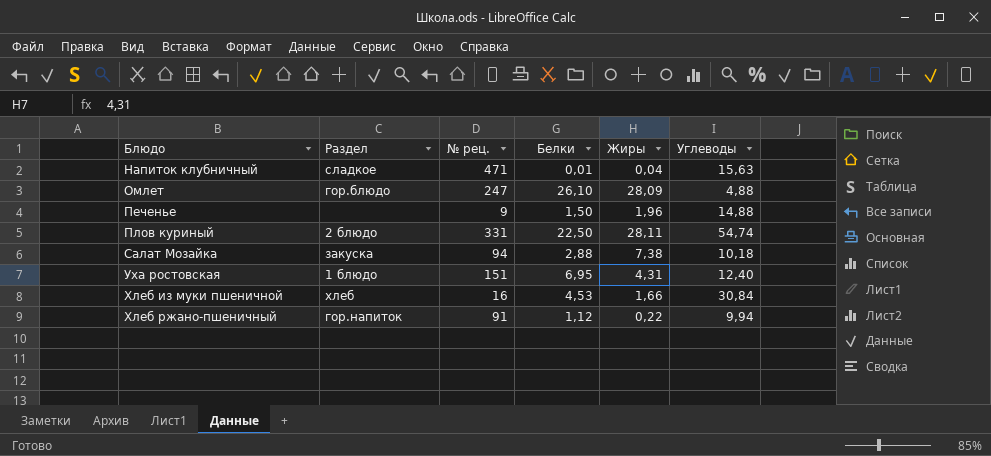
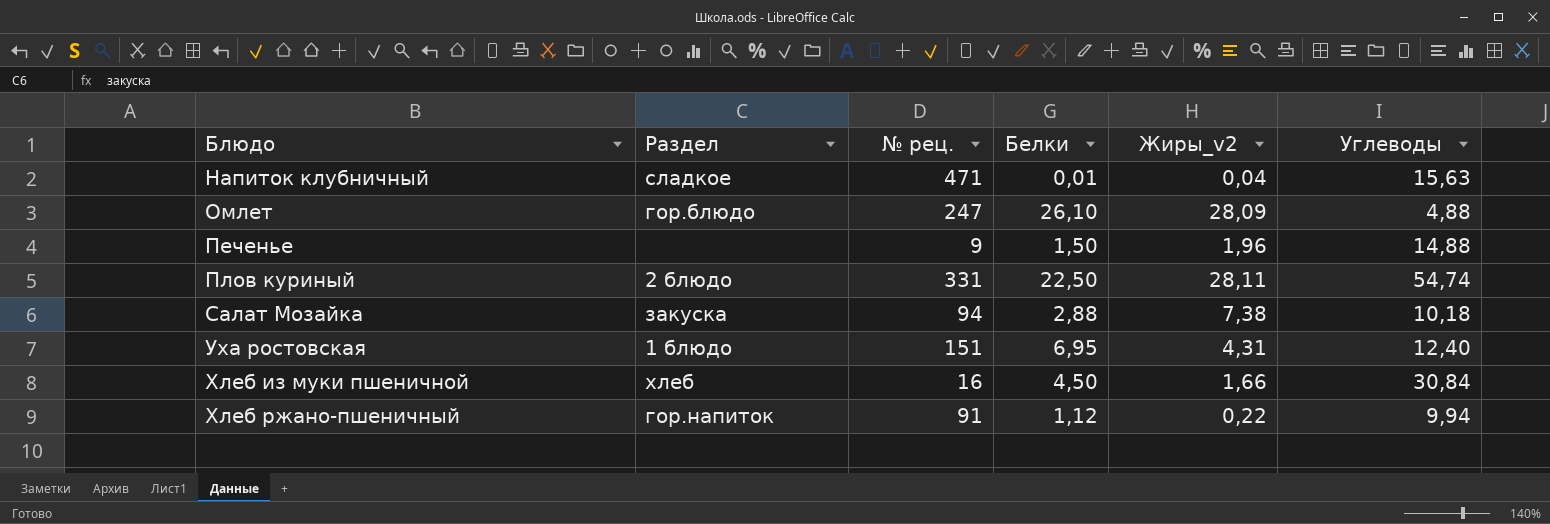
column name: Жиры -> Жиры_v2
Хлеб из муки пшеничной | Белки: 4,53 -> 4,50

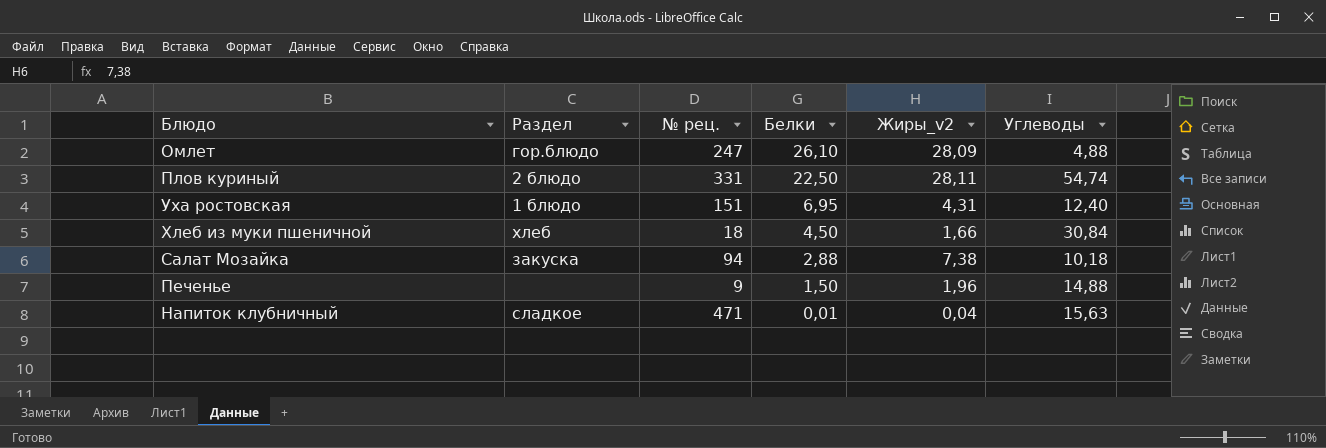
row order: Блюдо ascending -> Белки descending
row Хлеб ржано-пшеничный: гор.напиток | 91 | 1,12 | 0,22 | 9,94 -> none
Хлеб из муки пшеничной | № рец.: 16 -> 18

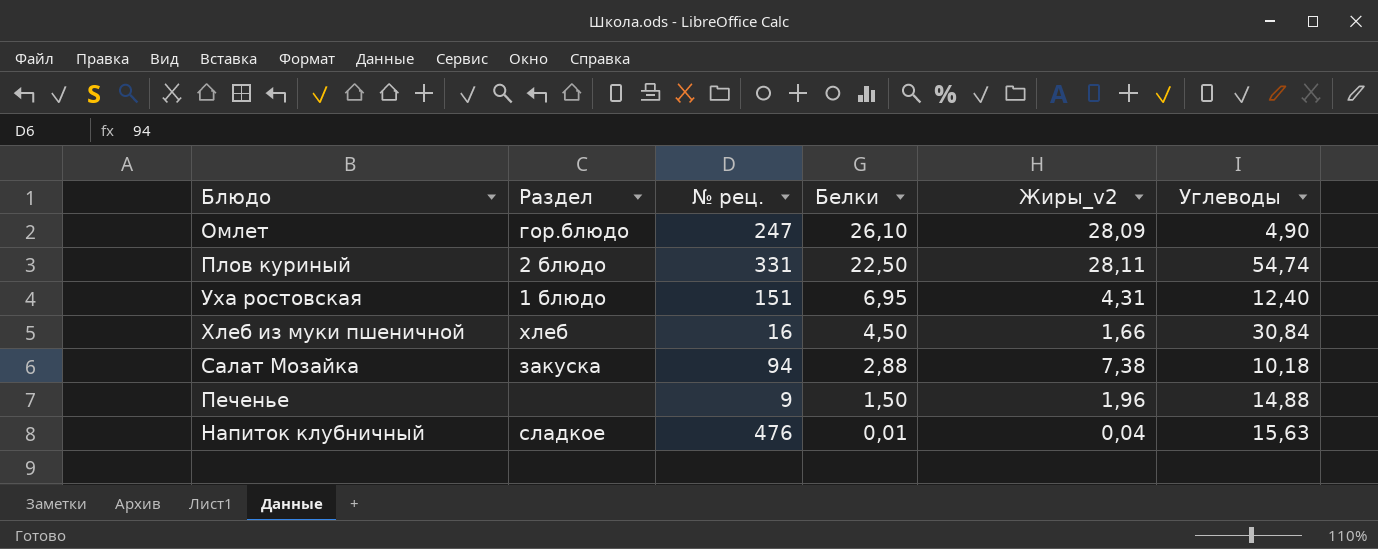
Омлет | Углеводы: 4,88 -> 4,90
Хлеб из муки пшеничной | № рец.: 18 -> 16
Напиток клубничный | № рец.: 471 -> 476

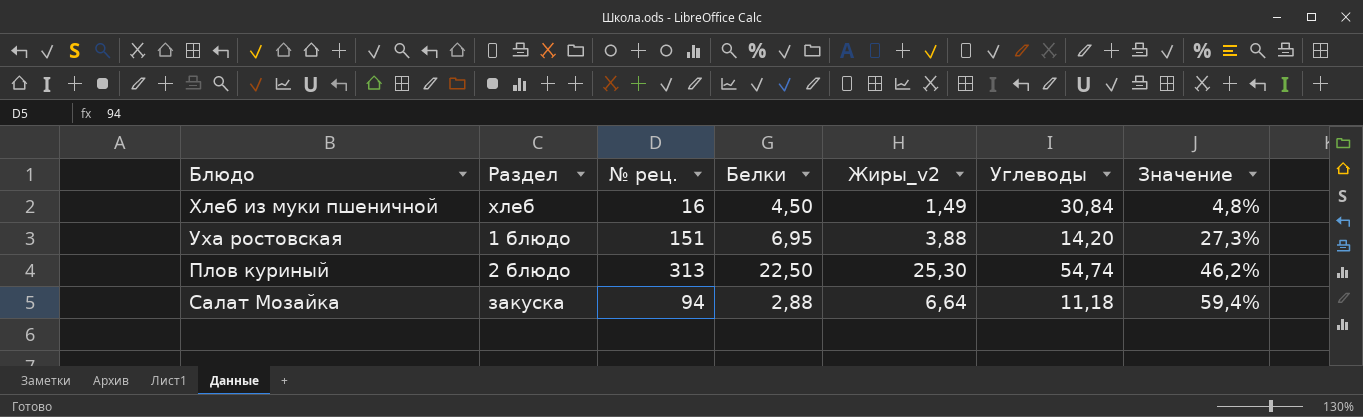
row order: Белки descending -> Значение ascending
column Значение | formula: none -> [Жиры_v2] / [Углеводы]
row Омлет: гор.блюдо | 247 | 26,10 | 28,09 | 4,90 -> none
row Печенье: none | 9 | 1,50 | 1,96 | 14,88 -> none
row Напиток клубничный: сладкое | 476 | 0,01 | 0,04 | 15,63 -> none
Хлеб из муки пшеничной | Жиры_v2: 1,66 -> 1,49
Уха ростовская | Жиры_v2: 4,31 -> 3,88
Уха ростовская | Углеводы: 12,40 -> 14,20
Плов куриный | № рец.: 331 -> 313
Плов куриный | Жиры_v2: 28,11 -> 25,30
Салат Мозайка | Жиры_v2: 7,38 -> 6,64
Салат Мозайка | Углеводы: 10,18 -> 11,18

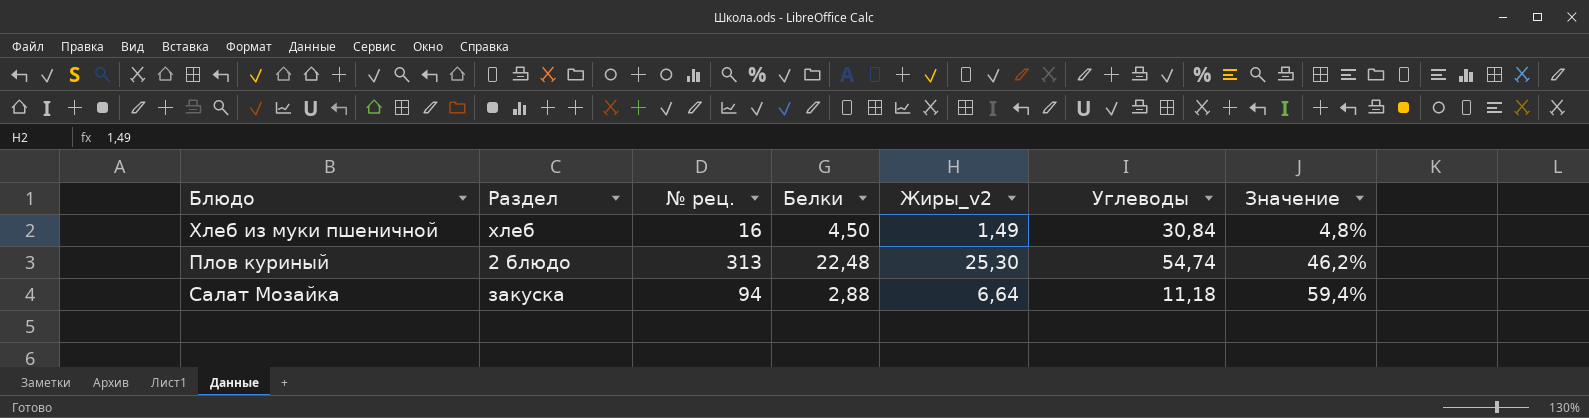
row Уха ростовская: 1 блюдо | 151 | 6,95 | 3,88 | 14,20 | 27,3% -> none
Плов куриный | Белки: 22,50 -> 22,48

